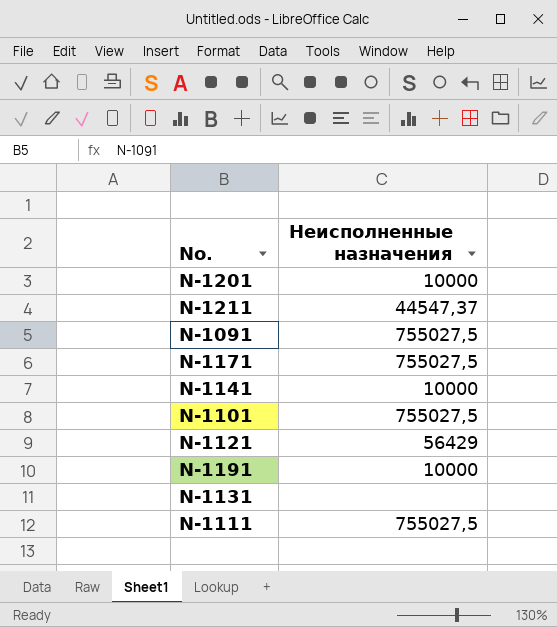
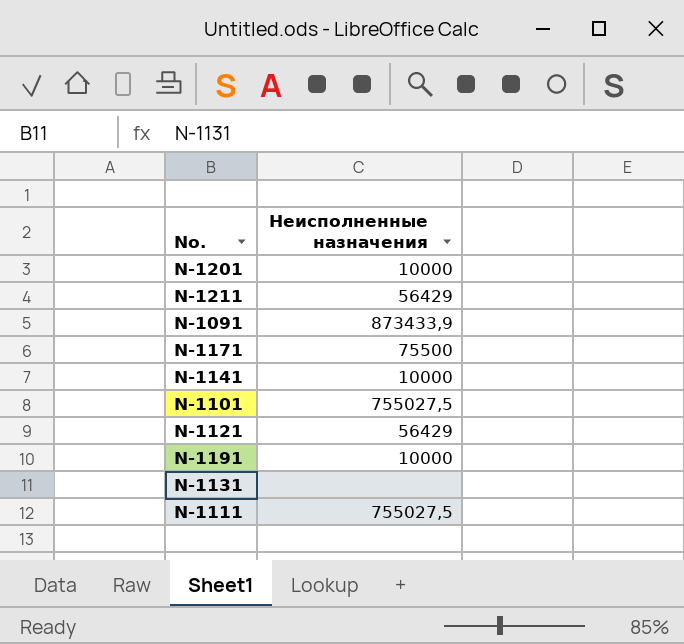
N-1211 | Неисполненные назначения: 44547,37 -> 56429
N-1091 | Неисполненные назначения: 755027,5 -> 873433,9
N-1171 | Неисполненные назначения: 755027,5 -> 75500

